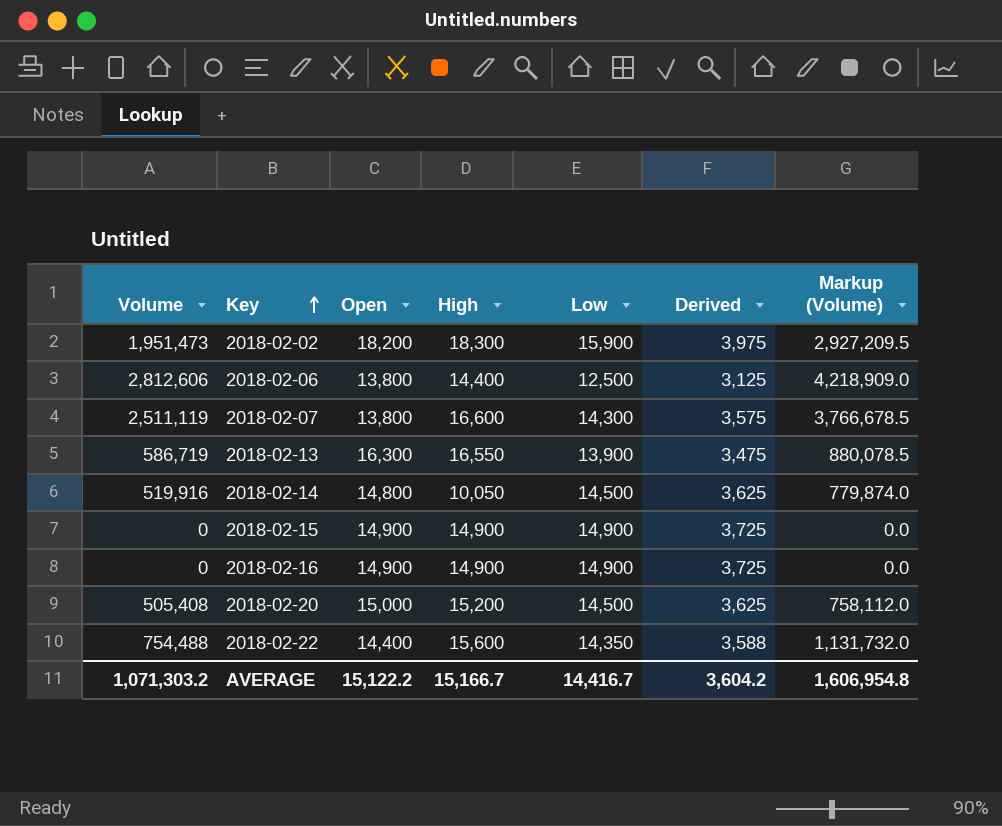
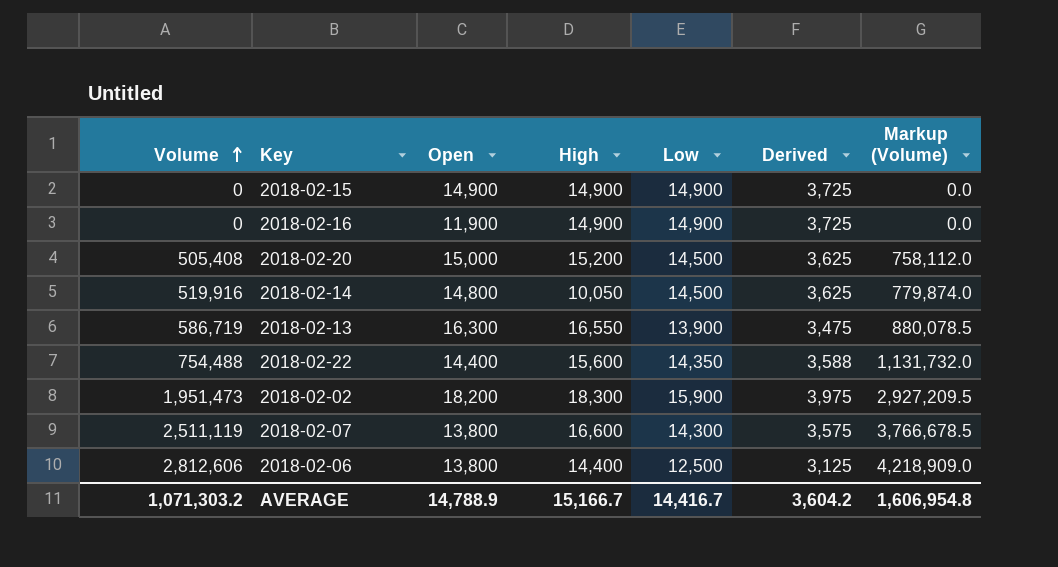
row order: Key ascending -> Volume ascending
2018-02-16 | Open: 14,900 -> 11,900
AVERAGE | Open: 15,122.2 -> 14,788.9

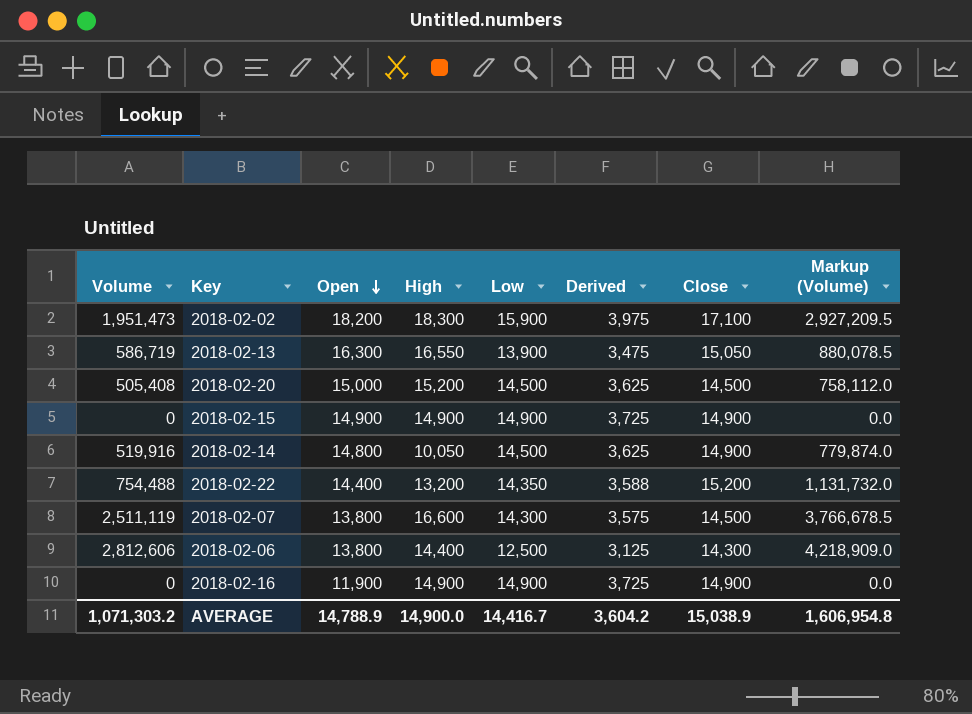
row order: Volume ascending -> Open descending
column Close | position: none -> 7
2018-02-22 | High: 15,600 -> 13,200
AVERAGE | High: 15,166.7 -> 14,900.0

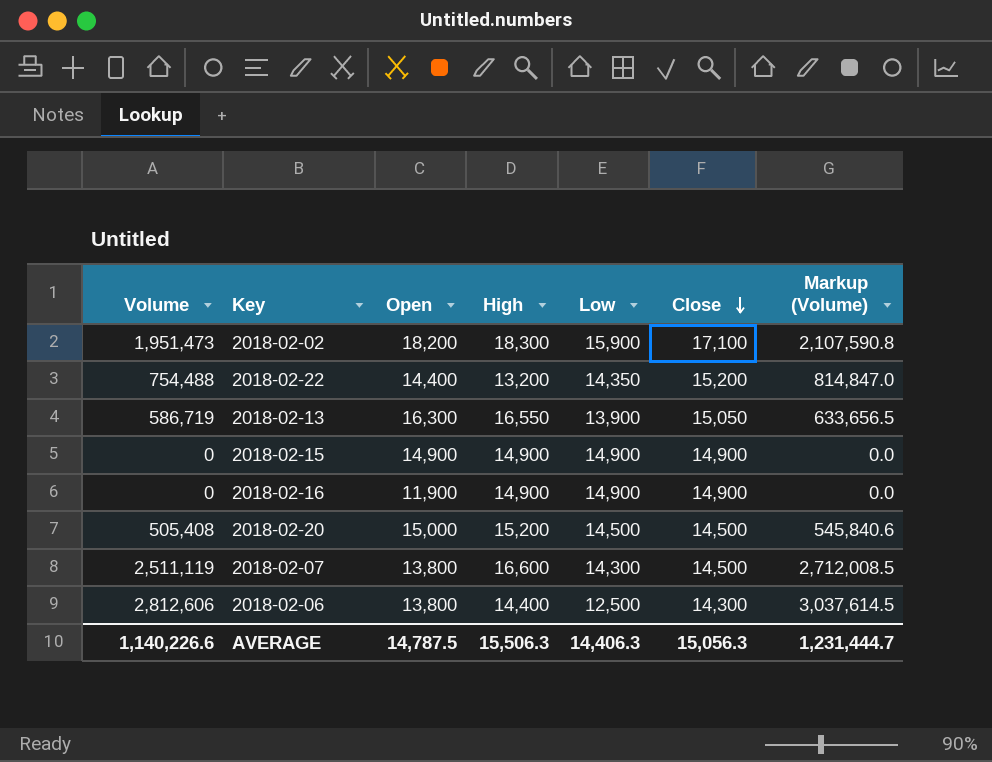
row order: Open descending -> Close descending
column Derived | formula: [Low] * 0.25 -> none
column Markup (Volume) | formula: [Volume] * 1.5 -> [Volume] * 1.08
row 2018-02-14: 519,916 | 14,800 | 10,050 | 14,500 | 3,625 | 14,900 | 779,874.0 -> none
AVERAGE | Volume: 1,071,303.2 -> 1,140,226.6
AVERAGE | Open: 14,788.9 -> 14,787.5
AVERAGE | High: 14,900.0 -> 15,506.3
AVERAGE | Low: 14,416.7 -> 14,406.3
AVERAGE | Close: 15,038.9 -> 15,056.3
AVERAGE | Markup (Volume): 1,606,954.8 -> 1,231,444.7

